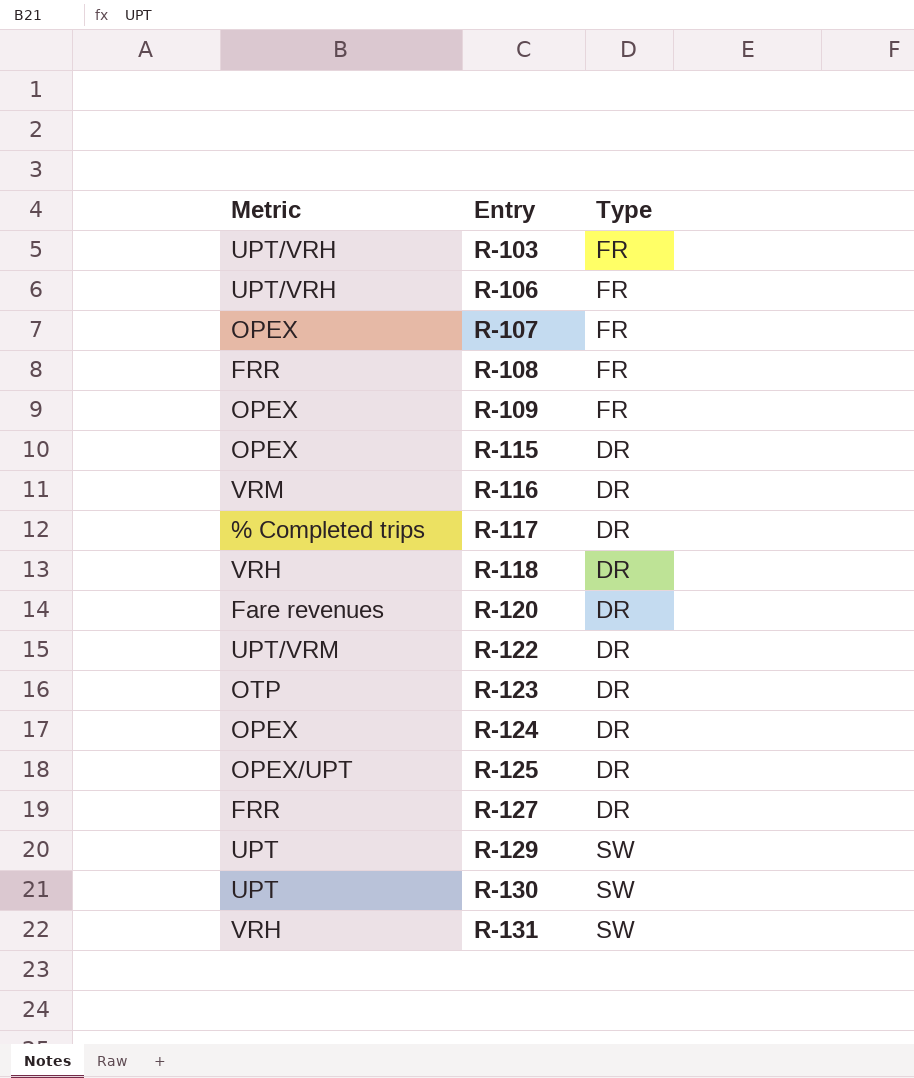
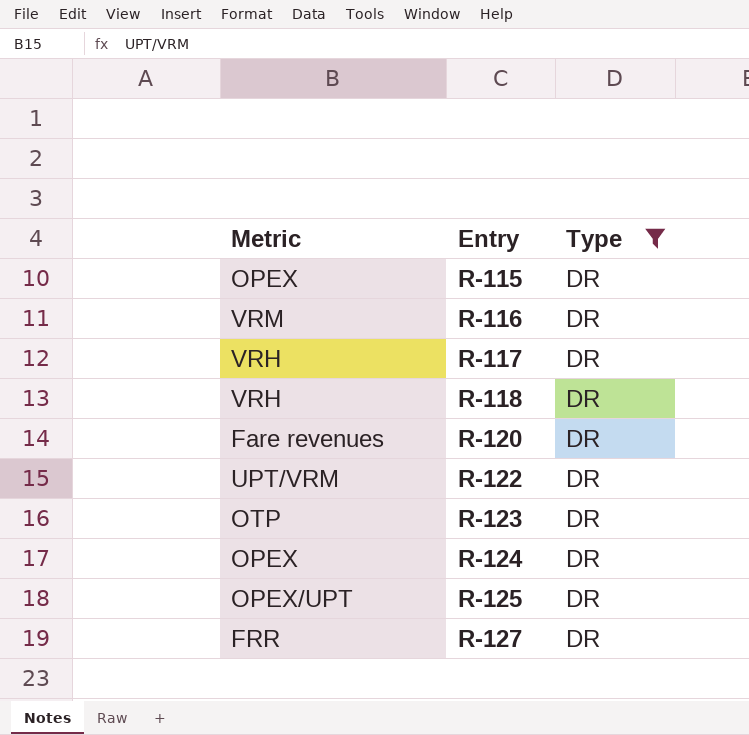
filter: none -> Type = DR
R-117 | Metric: % Completed trips -> VRH

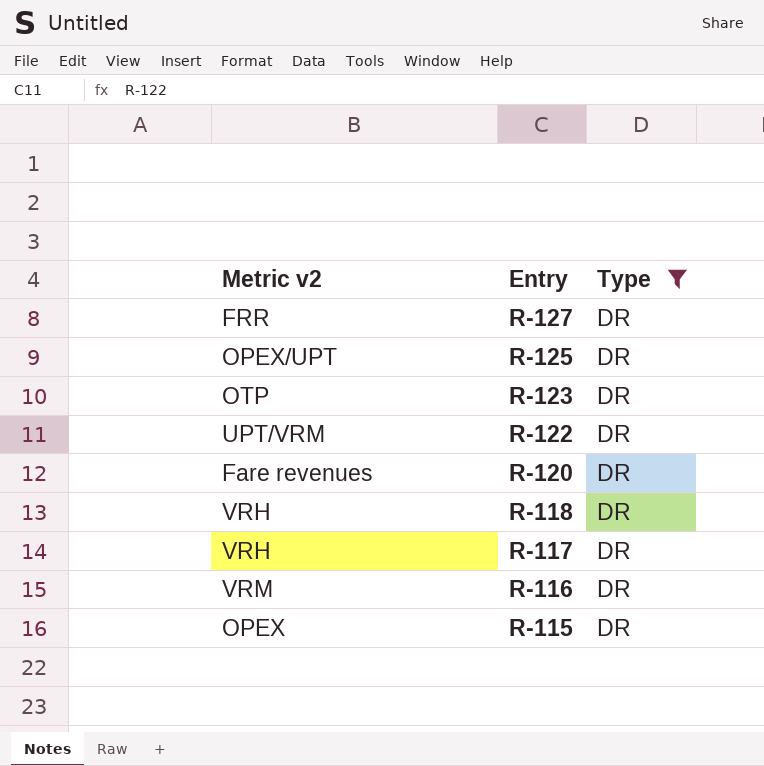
row order: Entry ascending -> Entry descending
column name: Metric -> Metric v2
row R-124: OPEX | DR -> none

